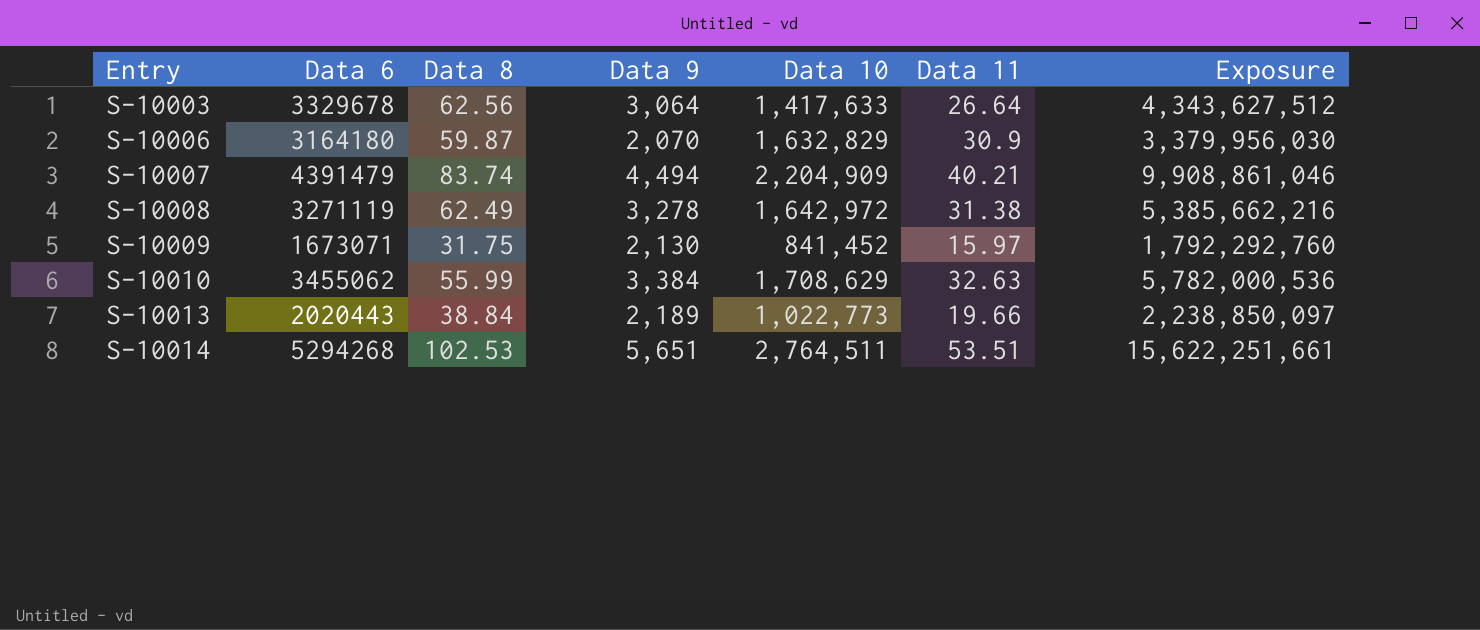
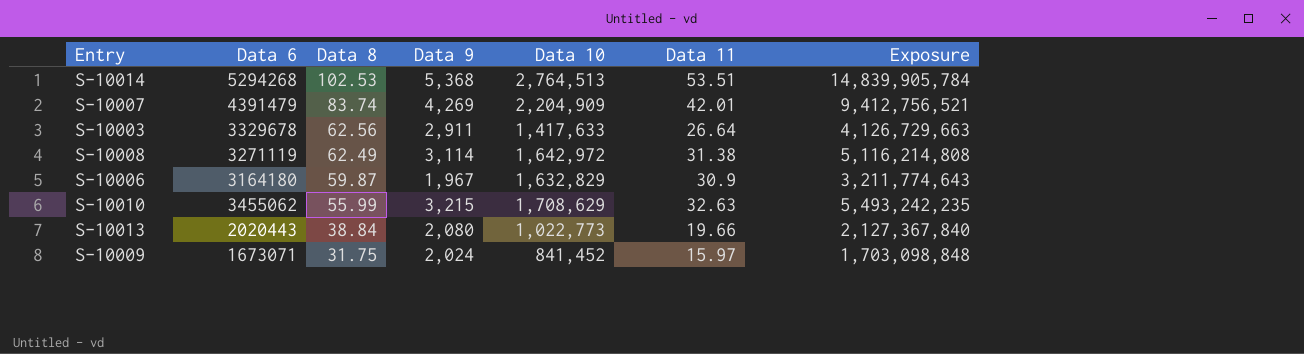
row order: Entry ascending -> Data 8 descending
S-10014 | Data 9: 5,651 -> 5,368
S-10014 | Data 10: 2,764,511 -> 2,764,513
S-10014 | Exposure: 15,622,251,661 -> 14,839,905,784
S-10007 | Data 9: 4,494 -> 4,269
S-10007 | Data 11: 40.21 -> 42.01
S-10007 | Exposure: 9,908,861,046 -> 9,412,756,521
S-10003 | Data 9: 3,064 -> 2,911
S-10003 | Exposure: 4,343,627,512 -> 4,126,729,663
S-10008 | Data 9: 3,278 -> 3,114
S-10008 | Exposure: 5,385,662,216 -> 5,116,214,808
S-10006 | Data 9: 2,070 -> 1,967
S-10006 | Exposure: 3,379,956,030 -> 3,211,774,643
S-10010 | Data 9: 3,384 -> 3,215
S-10010 | Exposure: 5,782,000,536 -> 5,493,242,235
S-10013 | Data 9: 2,189 -> 2,080
S-10013 | Exposure: 2,238,850,097 -> 2,127,367,840
S-10009 | Data 9: 2,130 -> 2,024
S-10009 | Exposure: 1,792,292,760 -> 1,703,098,848

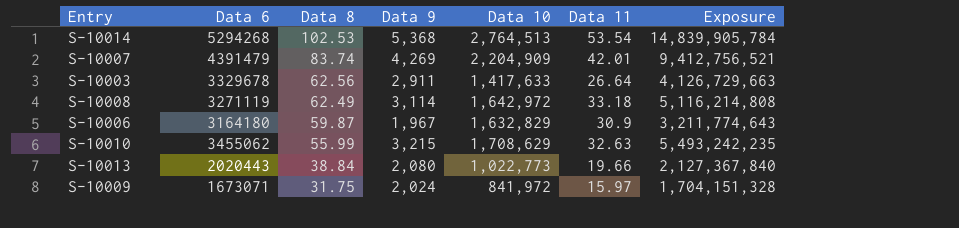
S-10014 | Data 11: 53.51 -> 53.54
S-10008 | Data 11: 31.38 -> 33.18
S-10009 | Data 10: 841,452 -> 841,972
S-10009 | Exposure: 1,703,098,848 -> 1,704,151,328

